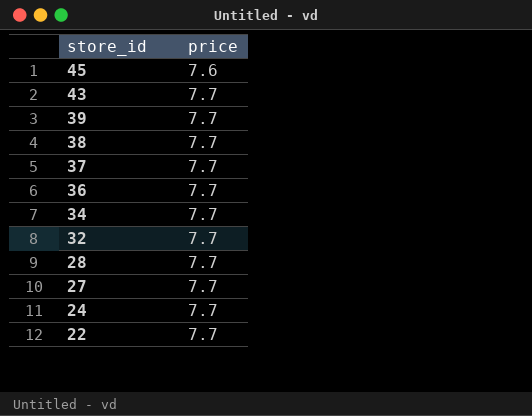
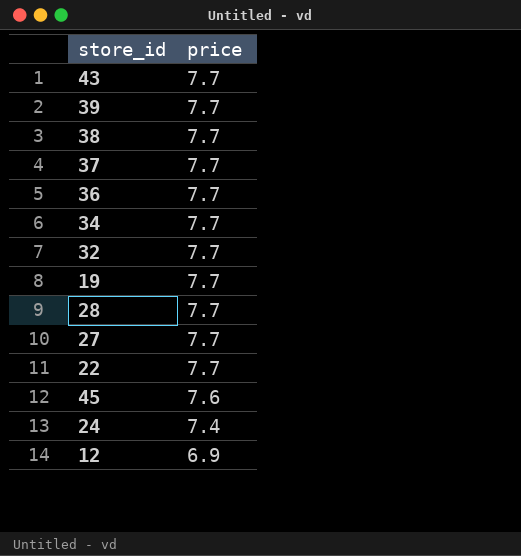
row order: store_id descending -> price descending
row 19: none -> 7.7
24 | price: 7.7 -> 7.4
row 12: none -> 6.9

